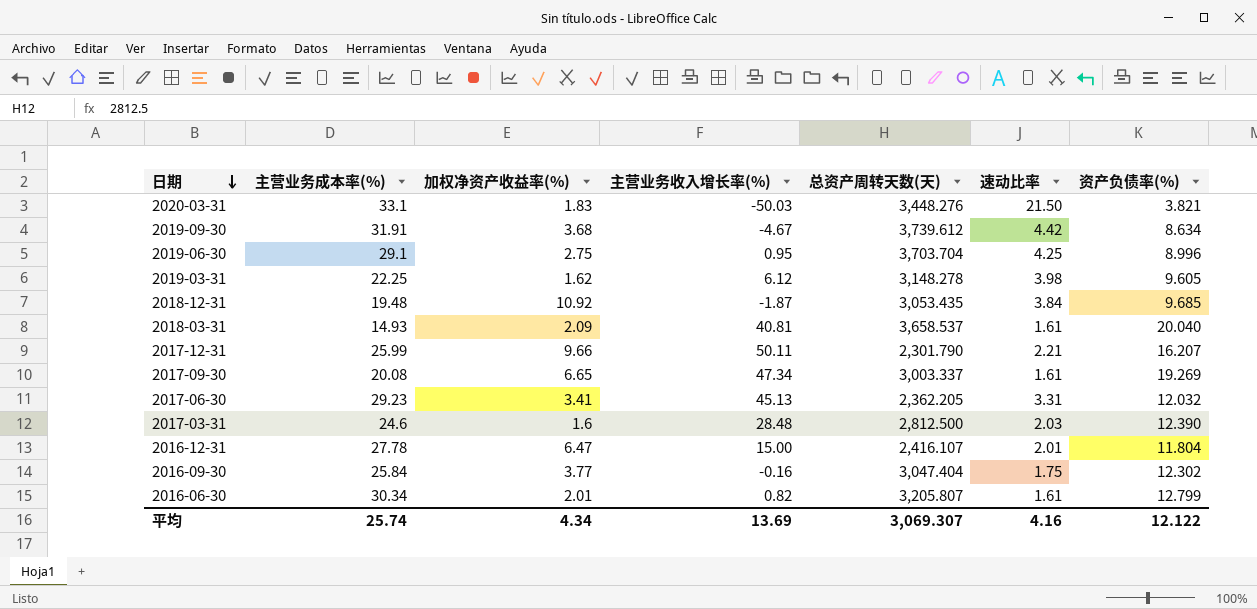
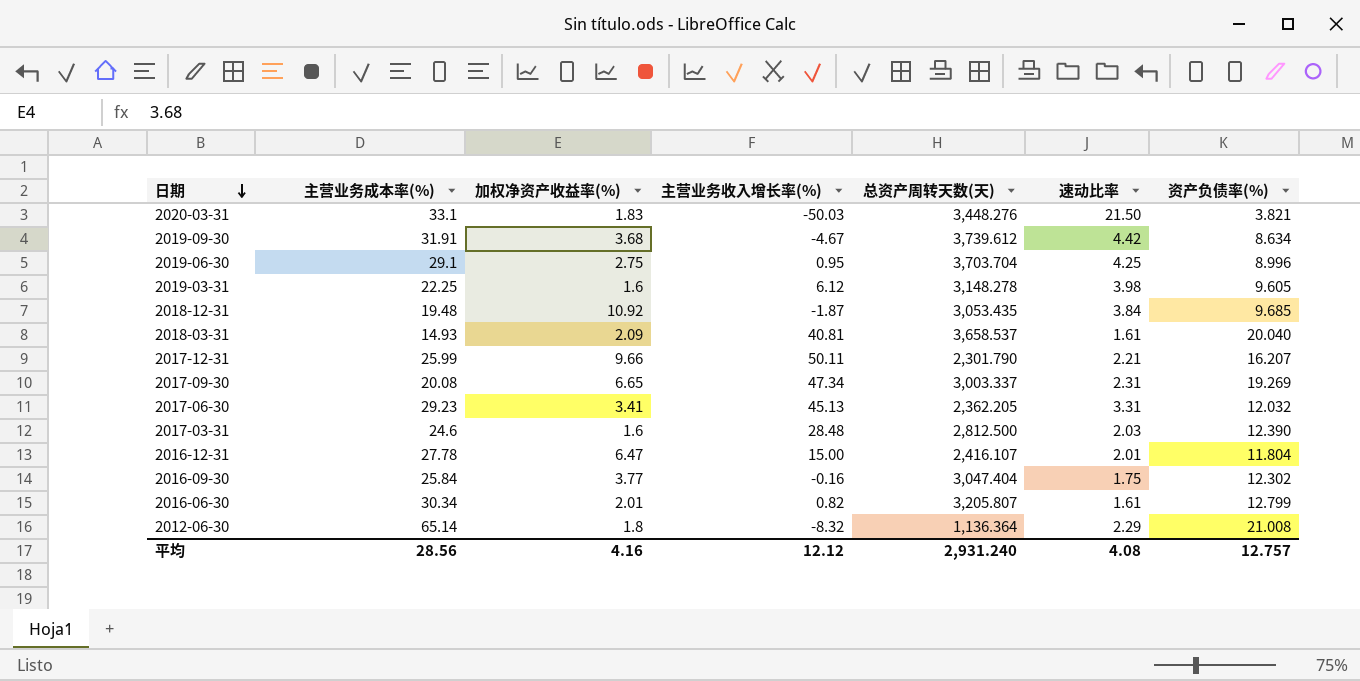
2019-03-31 | 加权净资产收益率(%): 1.62 -> 1.6
2017-09-30 | 速动比率: 1.61 -> 2.31
row 2012-06-30: none -> 65.14 | 1.8 | -8.32 | 1,136.364 | 2.29 | 21.008
平均 | 主营业务成本率(%): 25.74 -> 28.56
平均 | 加权净资产收益率(%): 4.34 -> 4.16
平均 | 主营业务收入增长率(%): 13.69 -> 12.12
平均 | 总资产周转天数(天): 3,069.307 -> 2,931.240
平均 | 速动比率: 4.16 -> 4.08
平均 | 资产负债率(%): 12.122 -> 12.757

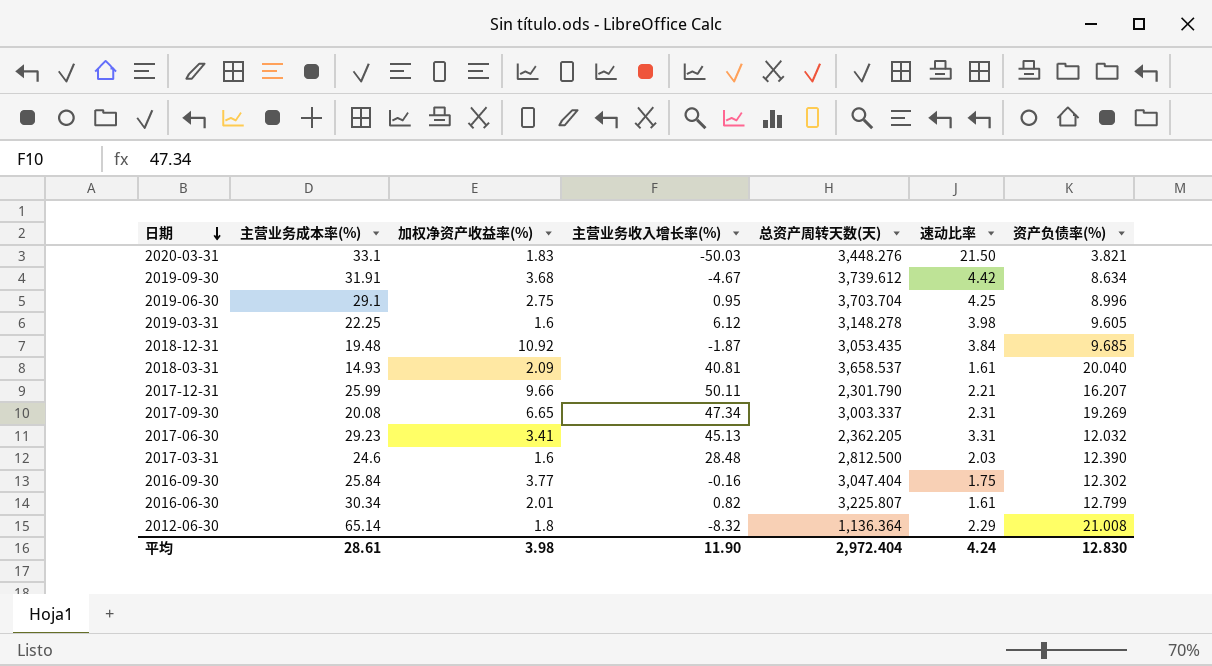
row 2016-12-31: 27.78 | 6.47 | 15.00 | 2,416.107 | 2.01 | 11.804 -> none
2016-06-30 | 总资产周转天数(天): 3,205.807 -> 3,225.807
平均 | 主营业务成本率(%): 28.56 -> 28.61
平均 | 加权净资产收益率(%): 4.16 -> 3.98
平均 | 主营业务收入增长率(%): 12.12 -> 11.90
平均 | 总资产周转天数(天): 2,931.240 -> 2,972.404
平均 | 速动比率: 4.08 -> 4.24
平均 | 资产负债率(%): 12.757 -> 12.830

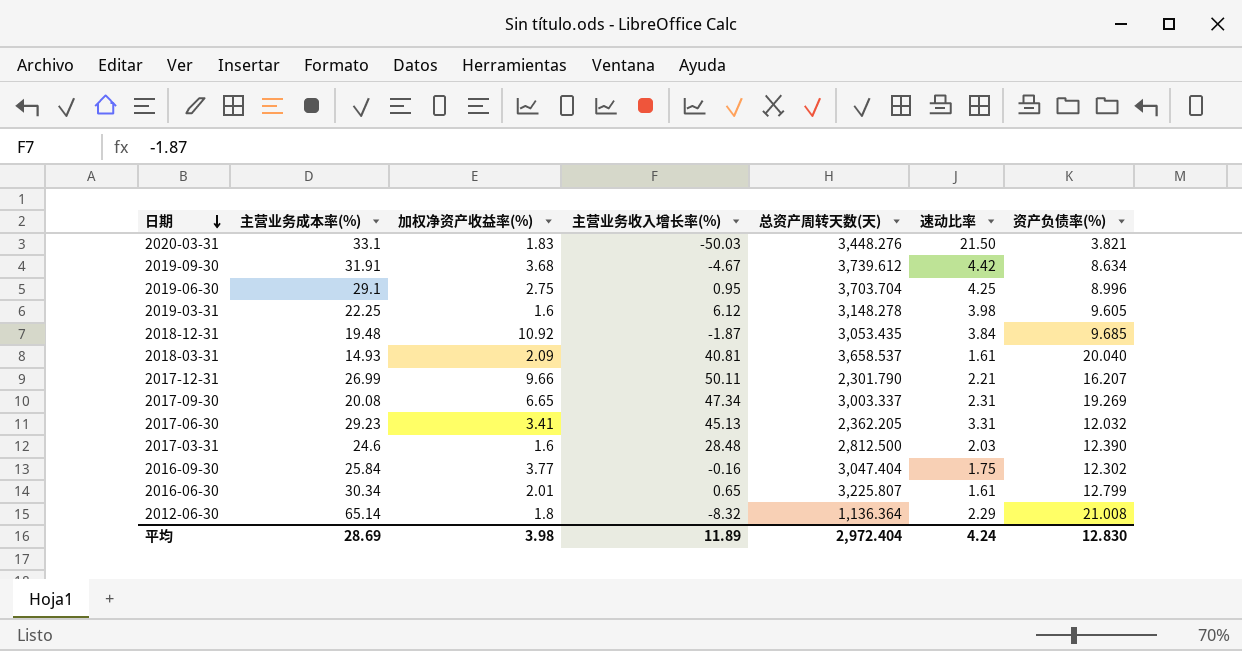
2017-12-31 | 主营业务成本率(%): 25.99 -> 26.99
2016-06-30 | 主营业务收入增长率(%): 0.82 -> 0.65
平均 | 主营业务成本率(%): 28.61 -> 28.69
平均 | 主营业务收入增长率(%): 11.90 -> 11.89

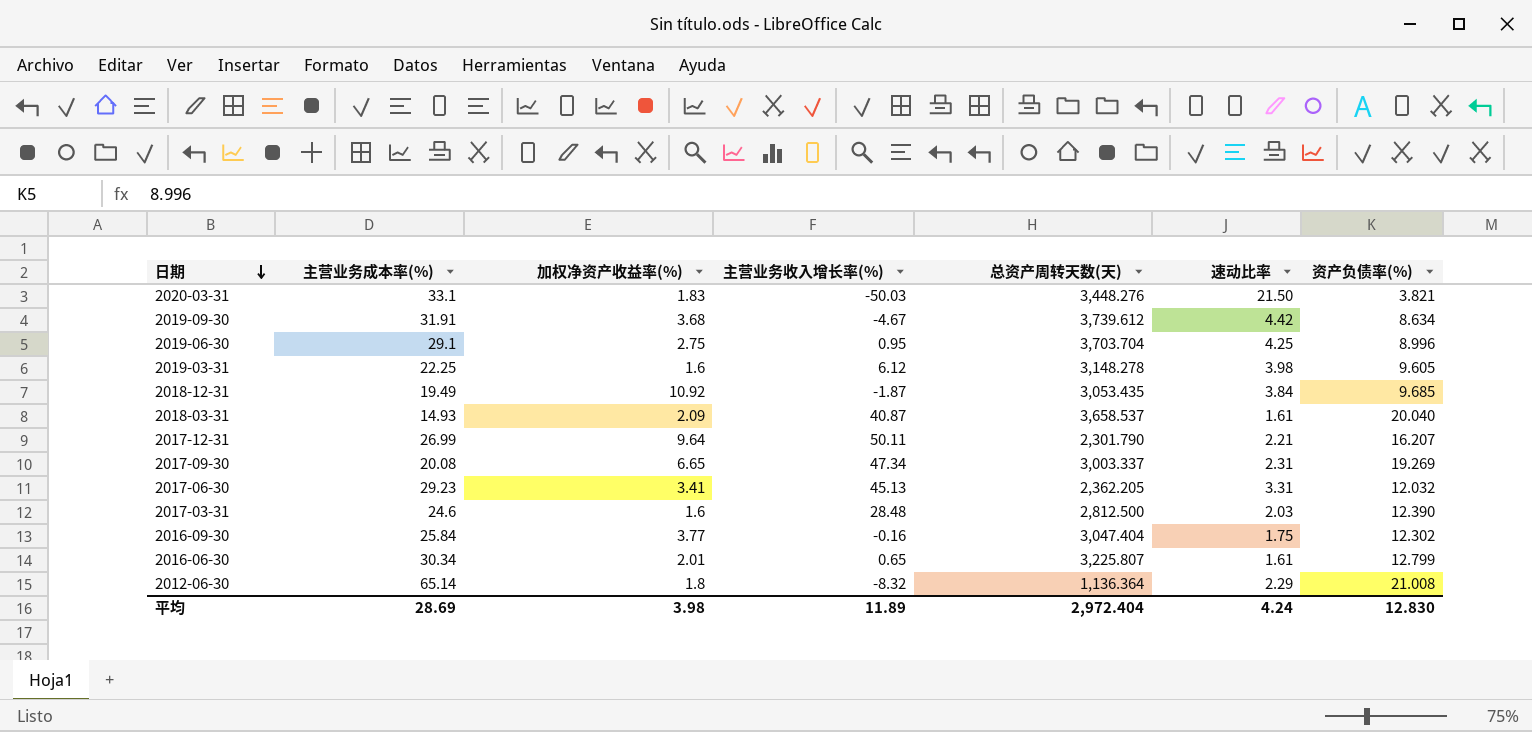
2018-12-31 | 主营业务成本率(%): 19.48 -> 19.49
2018-03-31 | 主营业务收入增长率(%): 40.81 -> 40.87
2017-12-31 | 加权净资产收益率(%): 9.66 -> 9.64

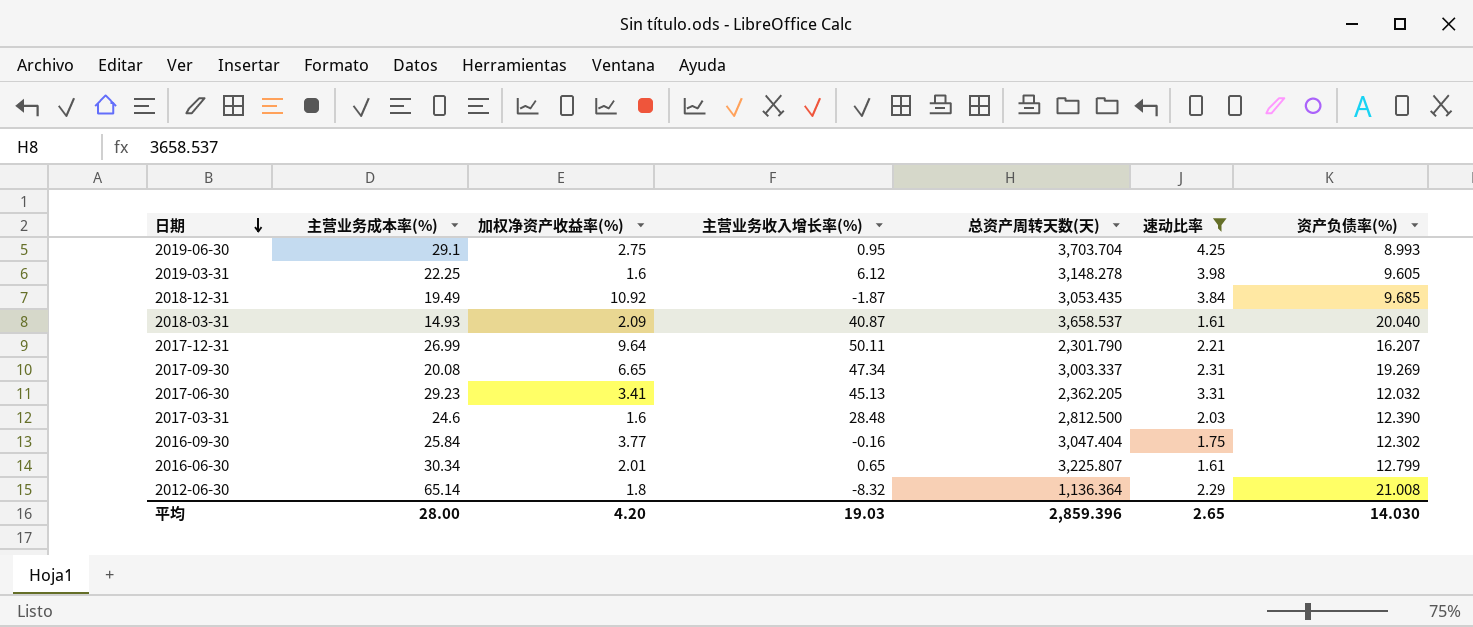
filter: none -> 速动比率 <= 4.25
2019-06-30 | 资产负债率(%): 8.996 -> 8.993
平均 | 主营业务成本率(%): 28.69 -> 28.00
平均 | 加权净资产收益率(%): 3.98 -> 4.20
平均 | 主营业务收入增长率(%): 11.89 -> 19.03
平均 | 总资产周转天数(天): 2,972.404 -> 2,859.396
平均 | 速动比率: 4.24 -> 2.65
平均 | 资产负债率(%): 12.830 -> 14.030

